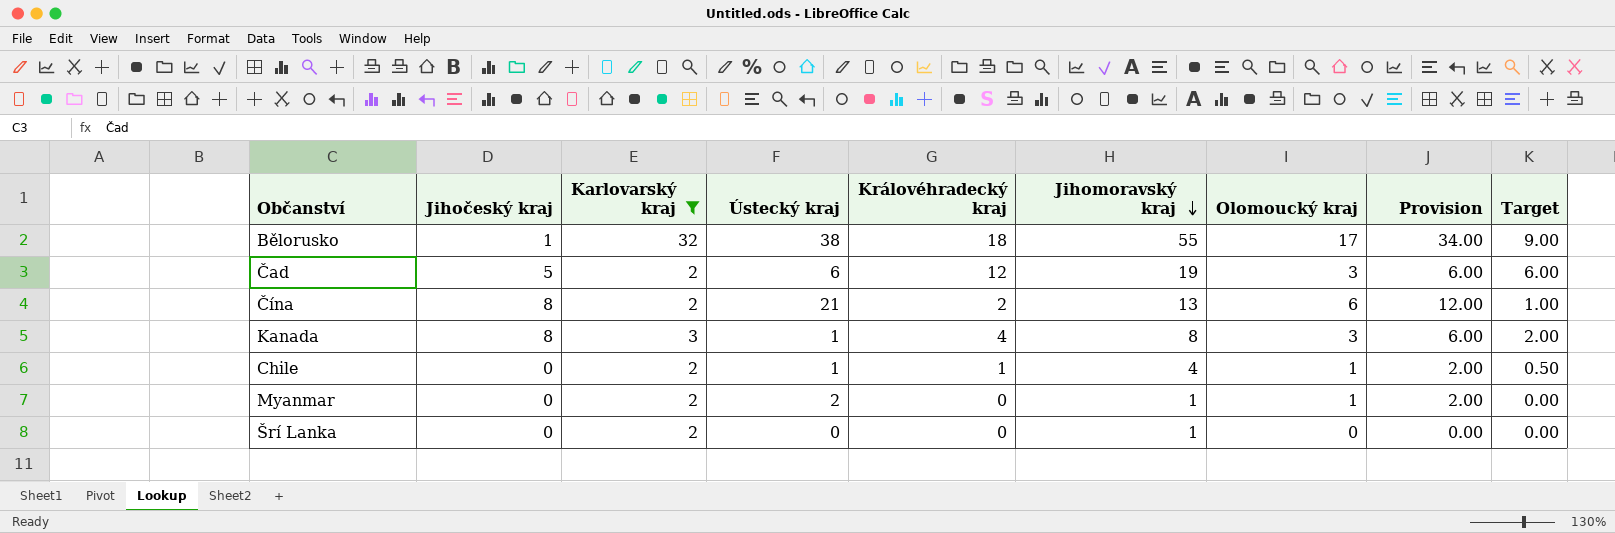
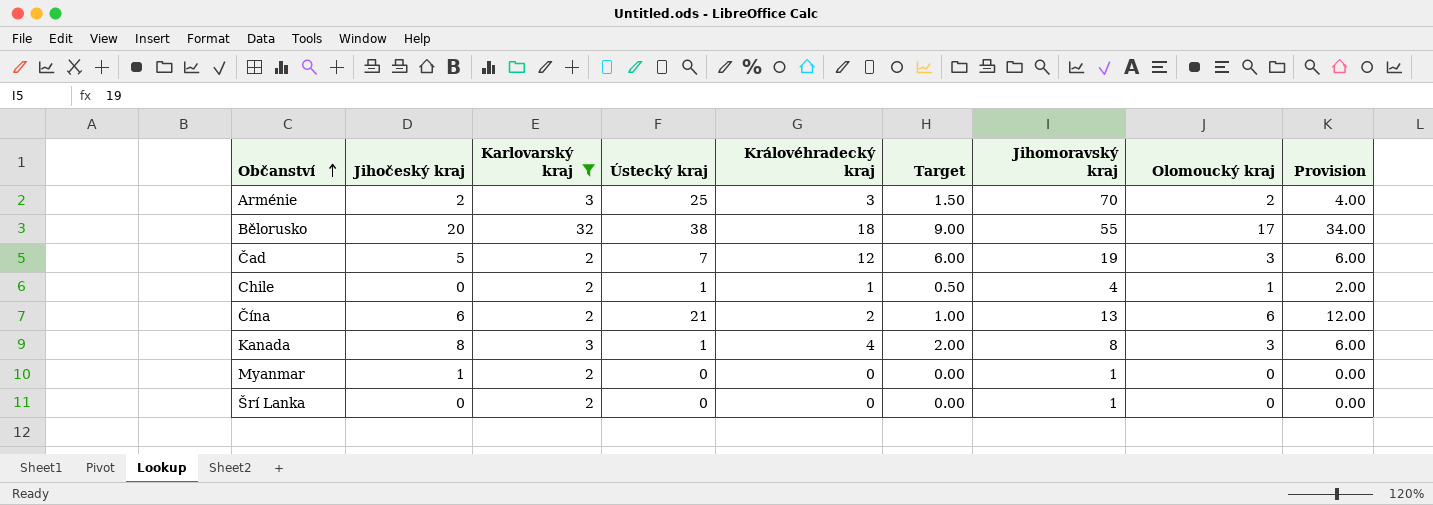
row order: Jihomoravský kraj descending -> Občanství ascending
column Target | position: 9 -> 6
row Arménie: none -> 2 | 3 | 25 | 3 | 1.50 | 70 | 2 | 4.00
Bělorusko | Jihočeský kraj: 1 -> 20
Čad | Ústecký kraj: 6 -> 7
Čína | Jihočeský kraj: 8 -> 6
Myanmar | Jihočeský kraj: 0 -> 1
Myanmar | Ústecký kraj: 2 -> 0
Myanmar | Olomoucký kraj: 1 -> 0
Myanmar | Provision: 2.00 -> 0.00

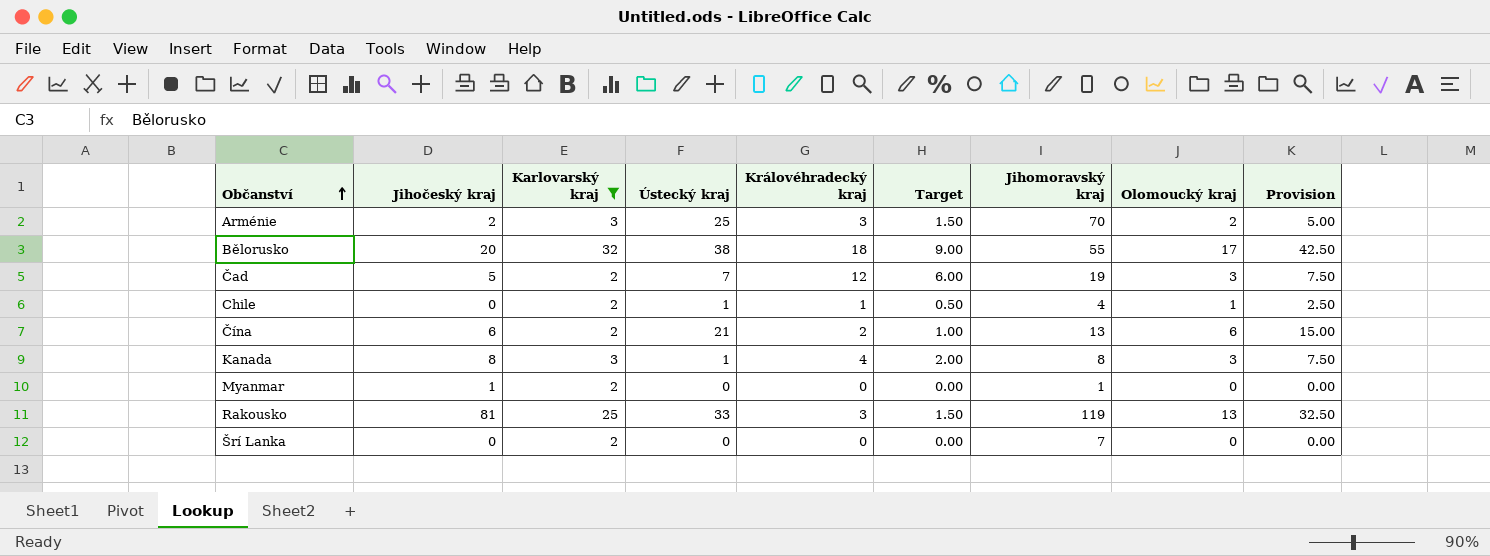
column Provision | formula: [Olomoucký kraj] * 2 -> [Olomoucký kraj] * 2.5
row Rakousko: none -> 81 | 25 | 33 | 3 | 1.50 | 119 | 13 | 32.50
Šrí Lanka | Jihomoravský kraj: 1 -> 7

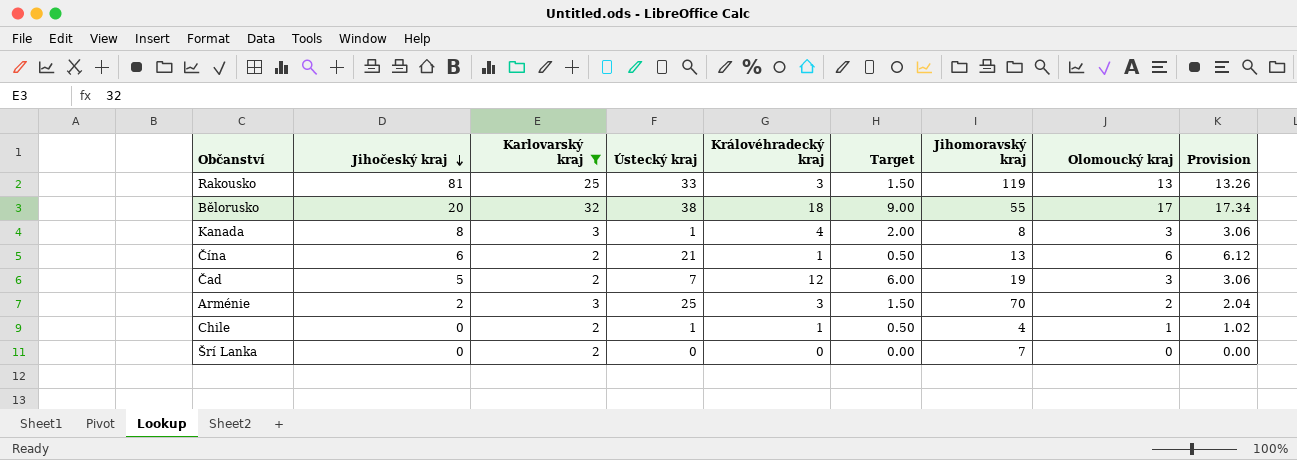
row order: Občanství ascending -> Jihočeský kraj descending
column Provision | formula: [Olomoucký kraj] * 2.5 -> [Olomoucký kraj] * 1.02
row Myanmar: 1 | 2 | 0 | 0 | 0.00 | 1 | 0 | 0.00 -> none
Čína | Královéhradecký kraj: 2 -> 1
Čína | Target: 1.00 -> 0.50

